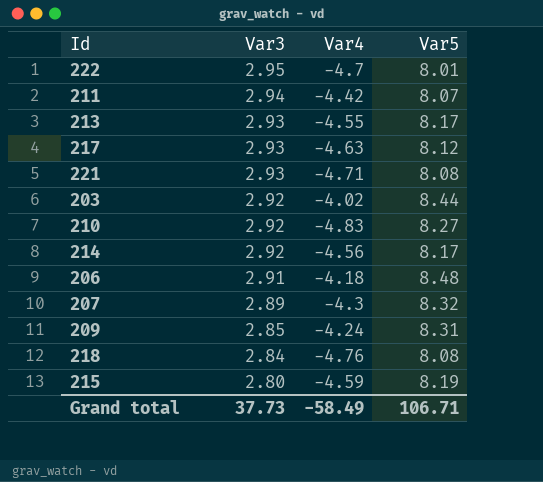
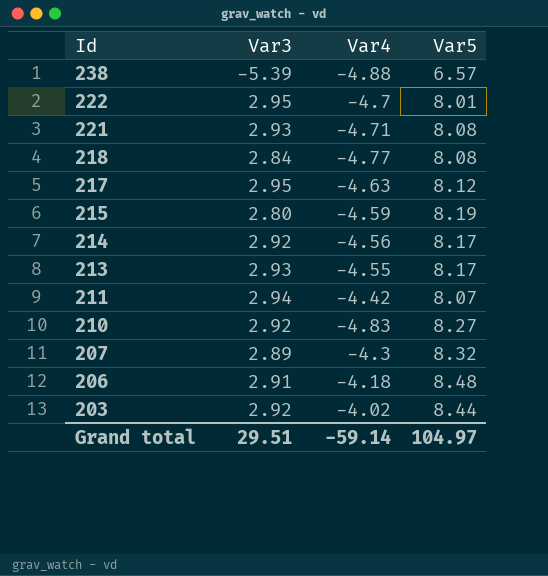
row order: Var3 descending -> Id descending
row 209: 2.85 | -4.24 | 8.31 -> none
row 238: none -> -5.39 | -4.88 | 6.57
218 | Var4: -4.76 -> -4.77
217 | Var3: 2.93 -> 2.95
Grand total | Var3: 37.73 -> 29.51
Grand total | Var4: -58.49 -> -59.14
Grand total | Var5: 106.71 -> 104.97

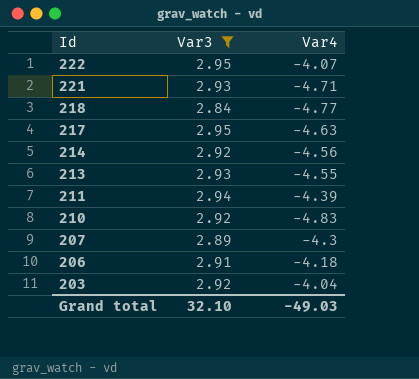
filter: none -> Var3 >= 2.84
column Var5 | position: 4 -> none
222 | Var4: -4.7 -> -4.07
211 | Var4: -4.42 -> -4.39
203 | Var4: -4.02 -> -4.04
Grand total | Var3: 29.51 -> 32.10
Grand total | Var4: -59.14 -> -49.03

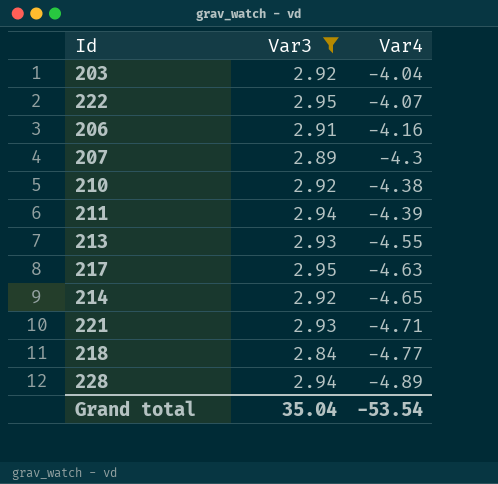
row order: Id descending -> Var4 descending
206 | Var4: -4.18 -> -4.16
210 | Var4: -4.83 -> -4.38
214 | Var4: -4.56 -> -4.65
row 228: none -> 2.94 | -4.89
Grand total | Var3: 32.10 -> 35.04
Grand total | Var4: -49.03 -> -53.54

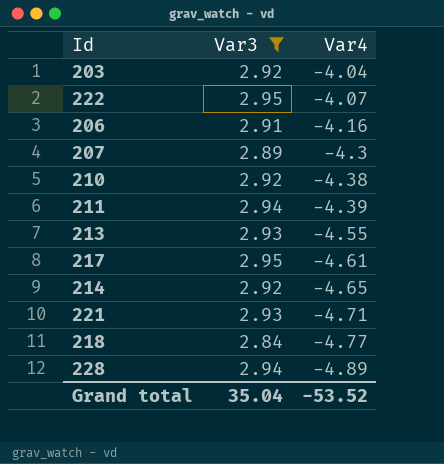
217 | Var4: -4.63 -> -4.61
Grand total | Var4: -53.54 -> -53.52

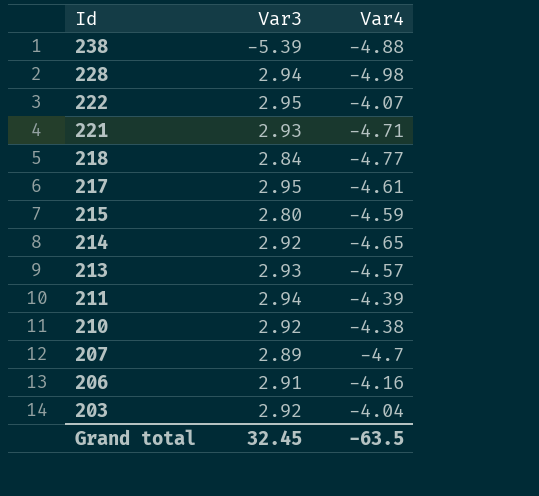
filter: Var3 >= 2.84 -> none
row order: Var4 descending -> Id descending
228 | Var4: -4.89 -> -4.98
213 | Var4: -4.55 -> -4.57
207 | Var4: -4.3 -> -4.7
Grand total | Var3: 35.04 -> 32.45
Grand total | Var4: -53.52 -> -63.5

